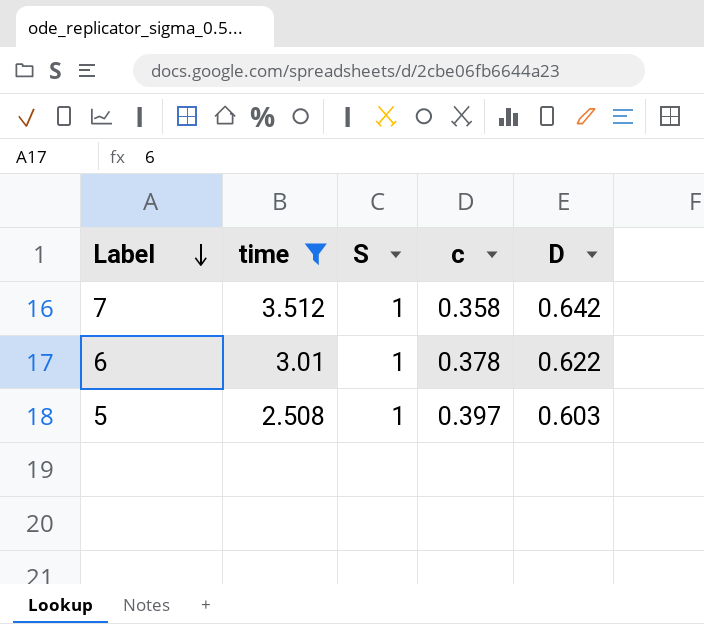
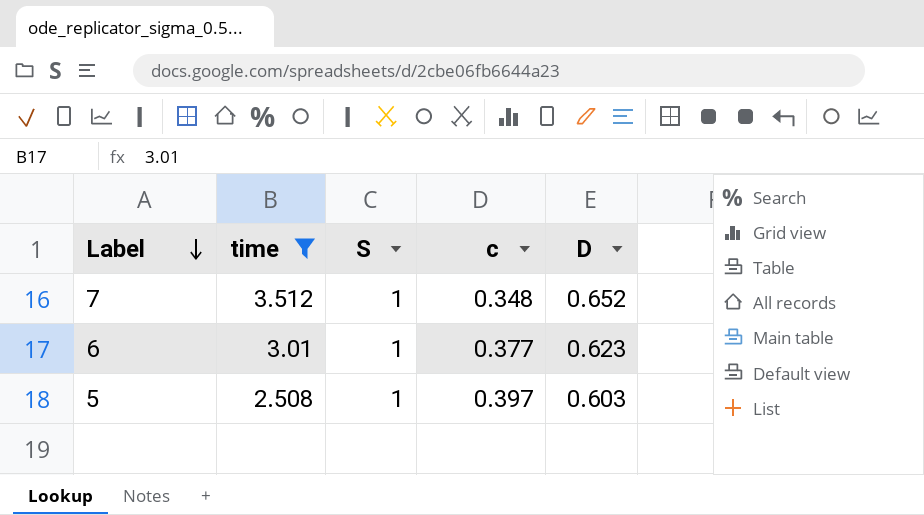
7 | c: 0.358 -> 0.348
7 | D: 0.642 -> 0.652
6 | c: 0.378 -> 0.377
6 | D: 0.622 -> 0.623

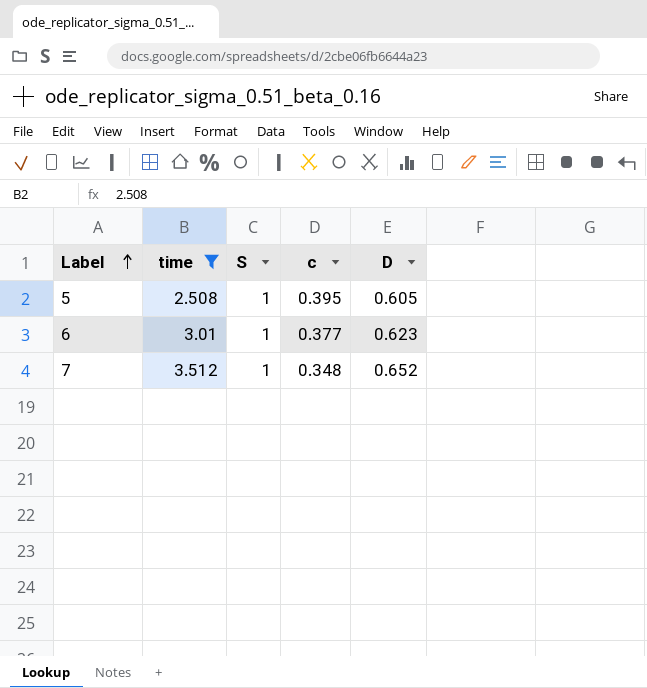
row order: Label descending -> Label ascending
5 | c: 0.397 -> 0.395
5 | D: 0.603 -> 0.605

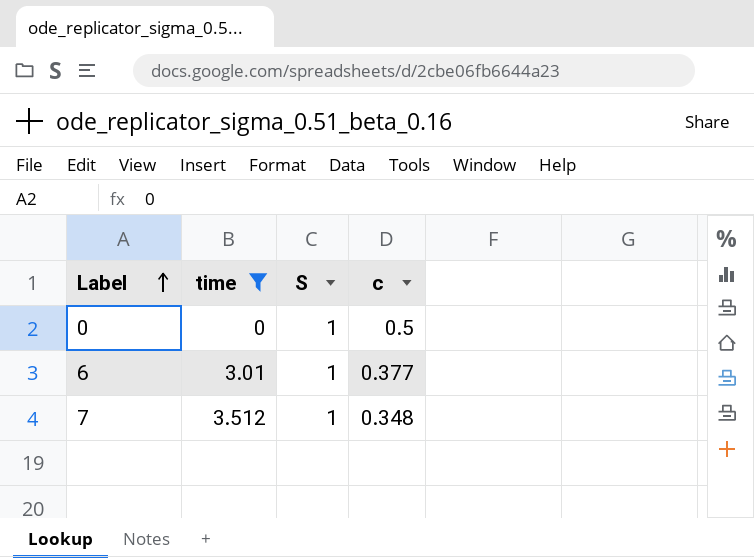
column D | formula: [S] - [c] -> none
row 5: 2.508 | 1 | 0.395 | 0.605 -> none
row 0: none -> 0 | 1 | 0.5

